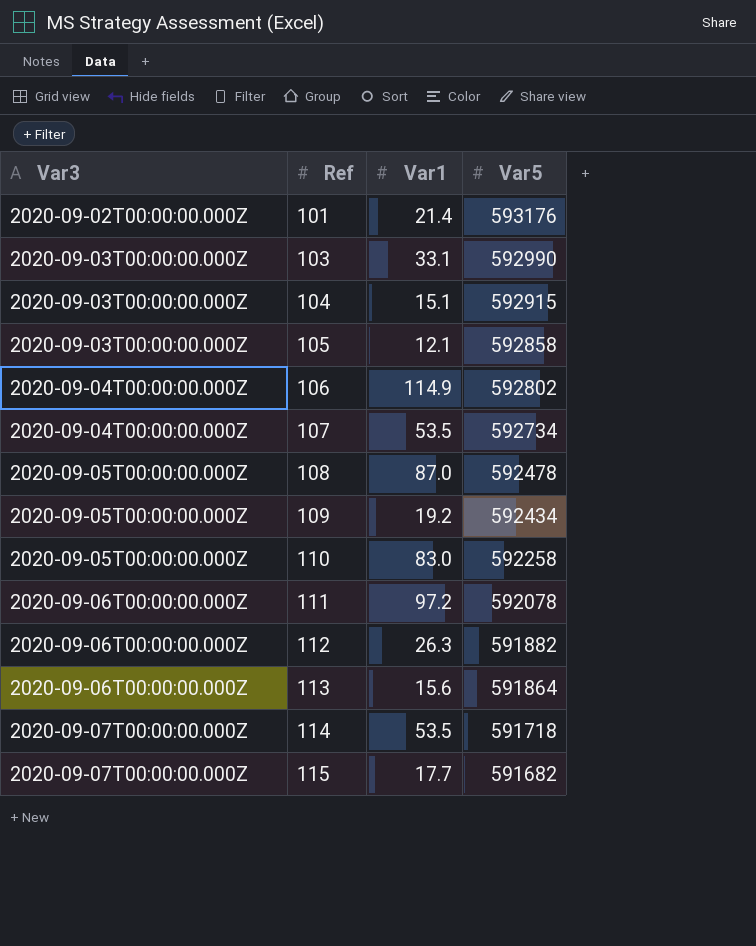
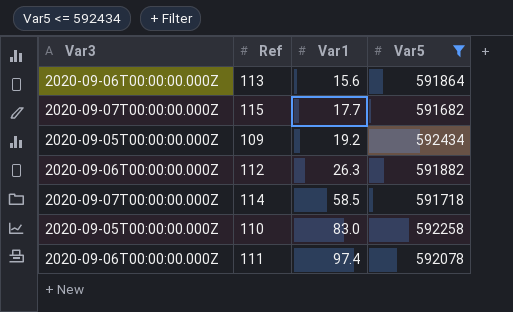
filter: none -> Var5 <= 592434
row order: Var3 ascending -> Var1 ascending
114 | Var1: 53.5 -> 58.5
111 | Var1: 97.2 -> 97.4

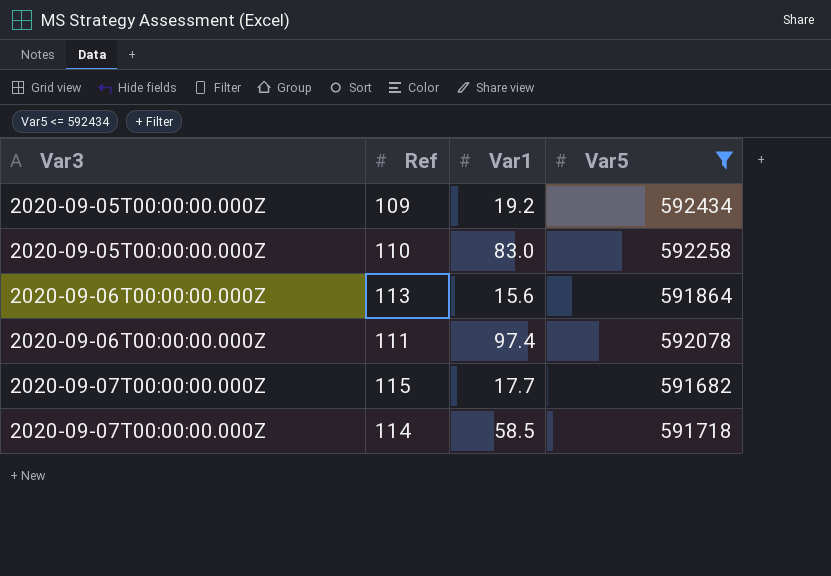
row order: Var1 ascending -> Var3 ascending
row 112: 2020-09-06T00:00:00.000Z | 26.3 | 591882 -> none

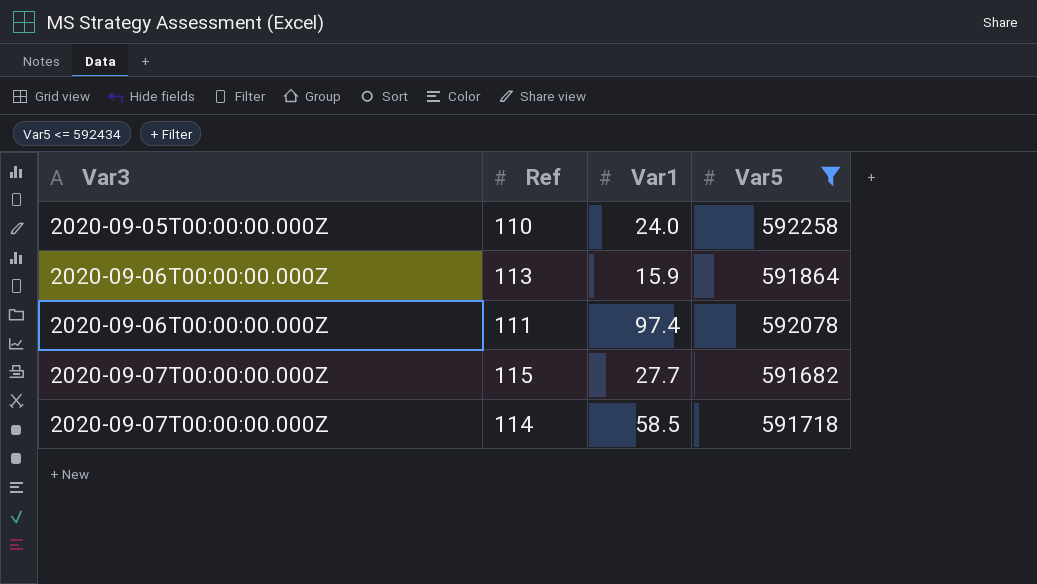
row 109: 2020-09-05T00:00:00.000Z | 19.2 | 592434 -> none
110 | Var1: 83.0 -> 24.0
113 | Var1: 15.6 -> 15.9
115 | Var1: 17.7 -> 27.7

